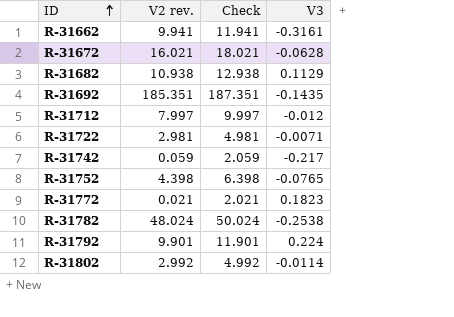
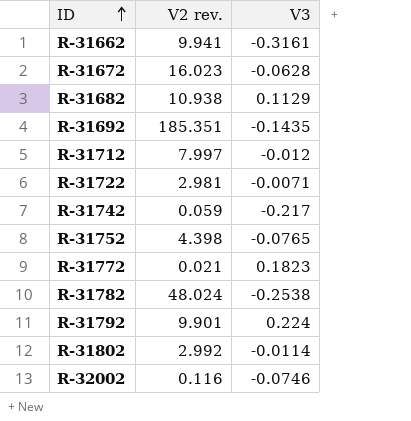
column Check | formula: [V2 rev.] + 2 -> none
R-31672 | V2 rev.: 16.021 -> 16.023
row R-32002: none -> 0.116 | -0.0746

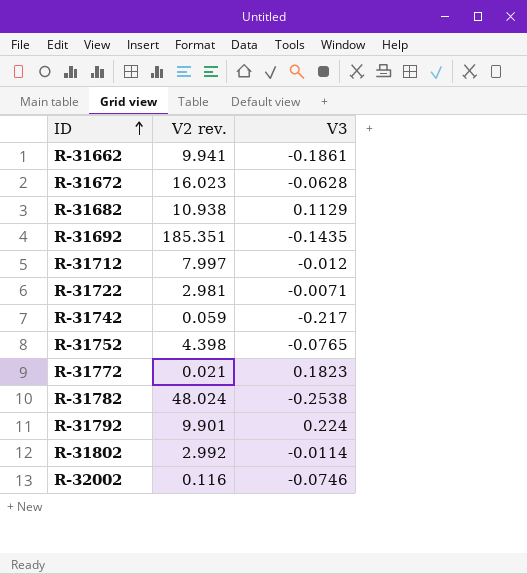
R-31662 | V3: -0.3161 -> -0.1861

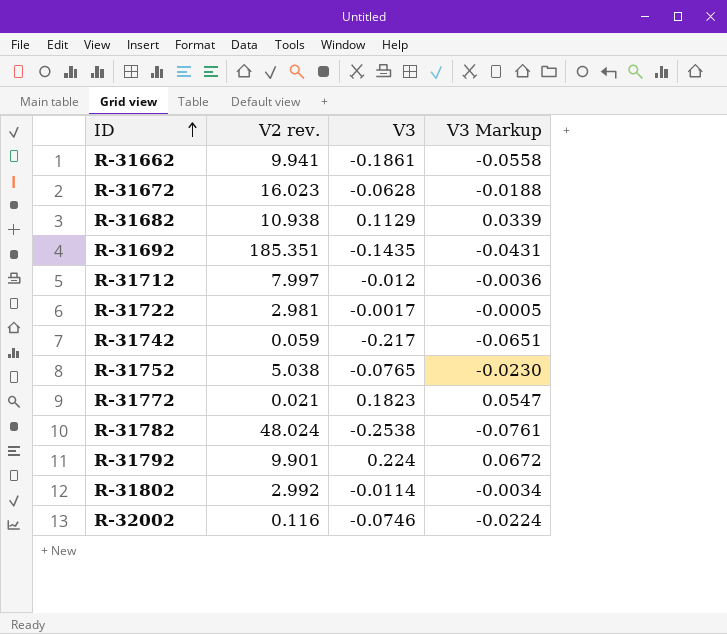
column V3 Markup | formula: none -> [V3] * 0.3
R-31722 | V3: -0.0071 -> -0.0017
R-31752 | V2 rev.: 4.398 -> 5.038

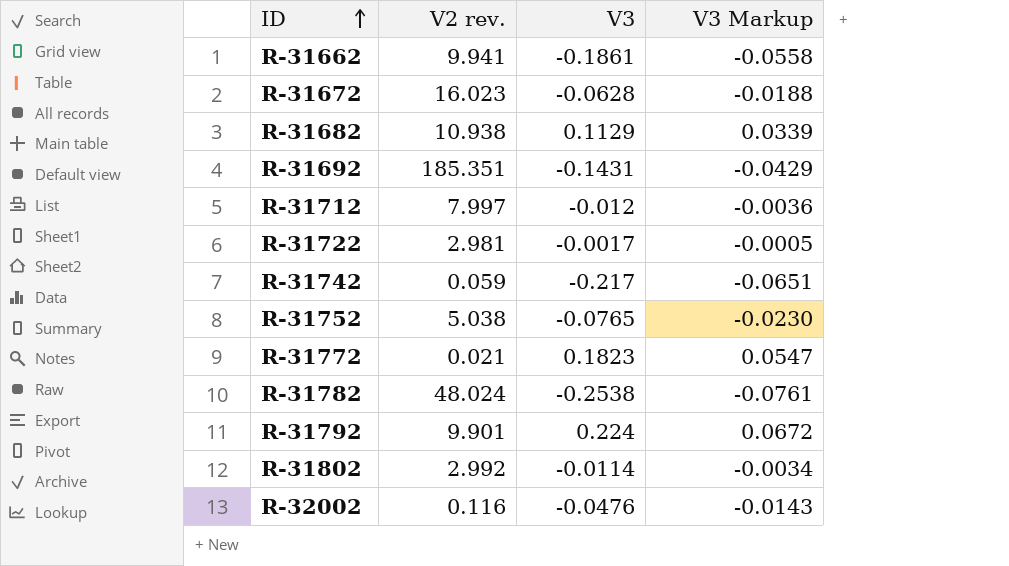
R-31692 | V3: -0.1435 -> -0.1431
R-31692 | V3 Markup: -0.0431 -> -0.0429
R-32002 | V3: -0.0746 -> -0.0476
R-32002 | V3 Markup: -0.0224 -> -0.0143

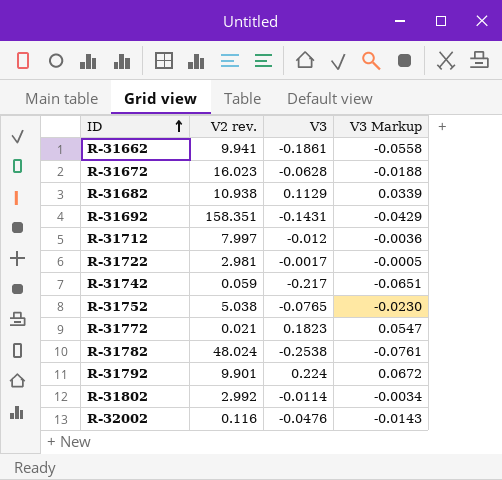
R-31692 | V2 rev.: 185.351 -> 158.351

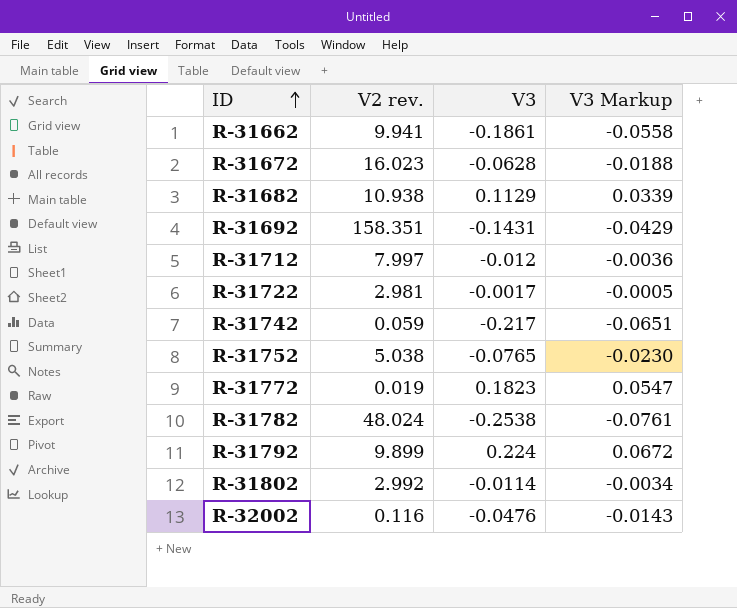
R-31772 | V2 rev.: 0.021 -> 0.019
R-31792 | V2 rev.: 9.901 -> 9.899

